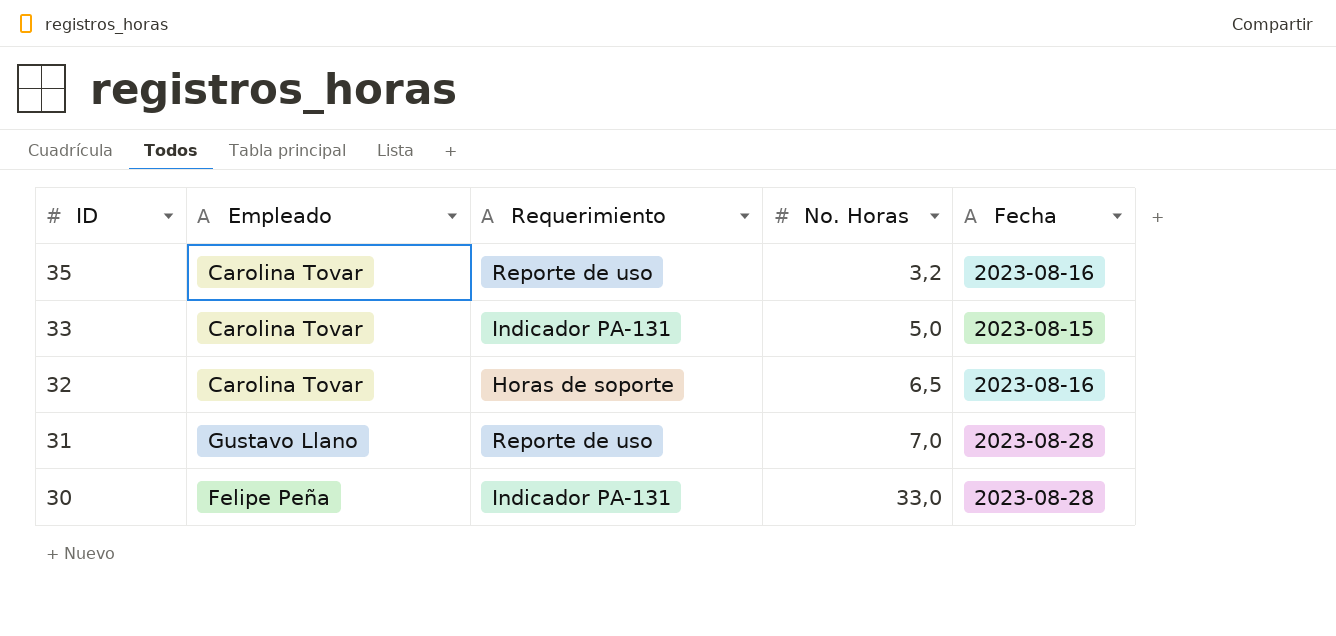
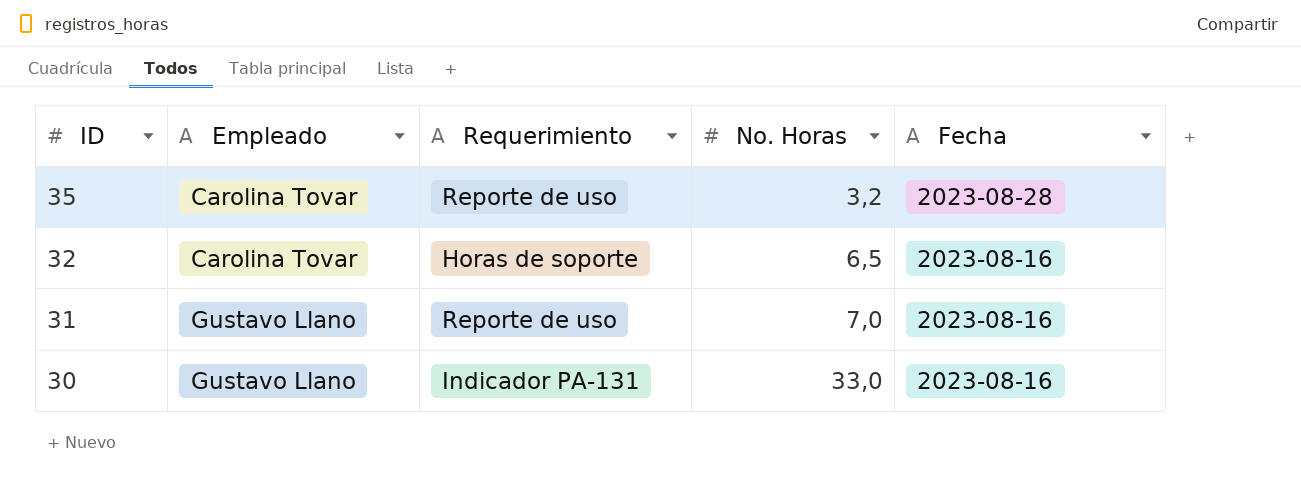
row 33: Carolina Tovar | Indicador PA-131 | 5,0 | 2023-08-15 -> none
35 | Fecha: 2023-08-16 -> 2023-08-28
31 | Fecha: 2023-08-28 -> 2023-08-16
30 | Empleado: Felipe Peña -> Gustavo Llano
30 | Fecha: 2023-08-28 -> 2023-08-16

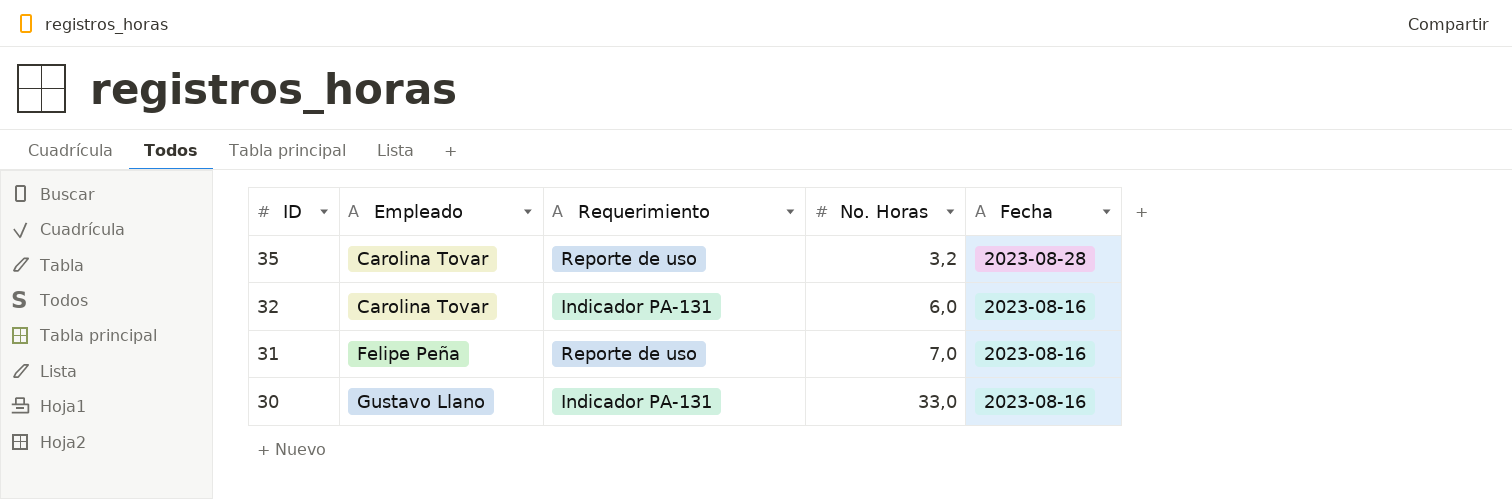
32 | Requerimiento: Horas de soporte -> Indicador PA-131
32 | No. Horas: 6,5 -> 6,0
31 | Empleado: Gustavo Llano -> Felipe Peña

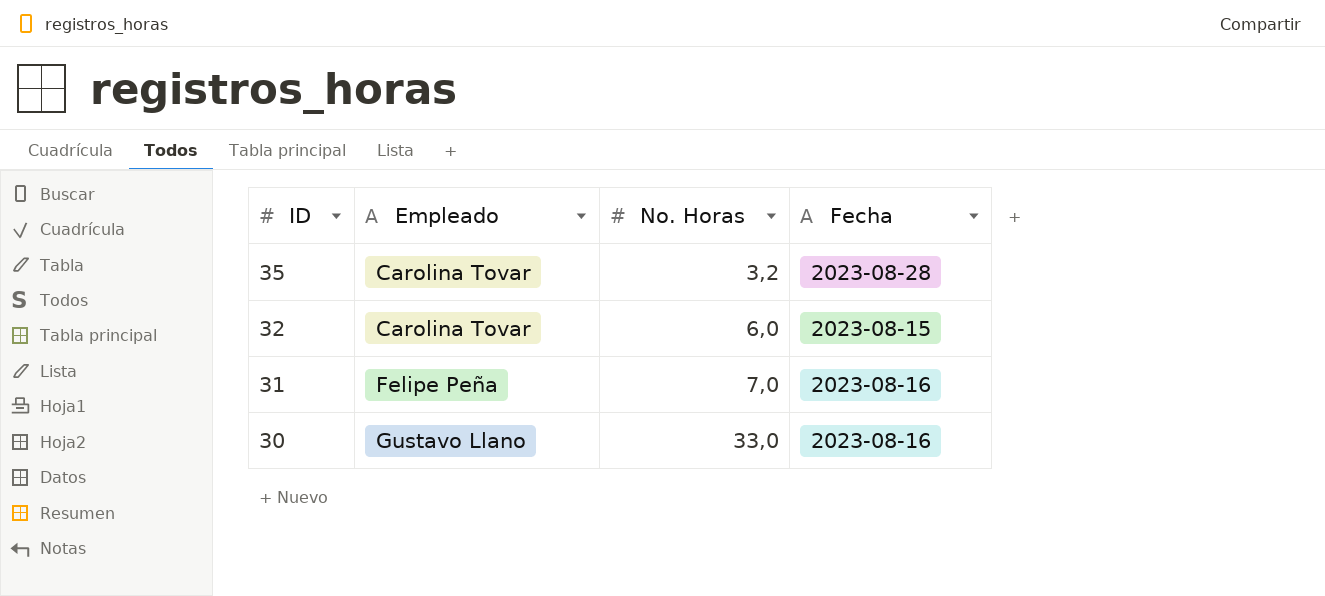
column Requerimiento | position: 3 -> none
32 | Fecha: 2023-08-16 -> 2023-08-15

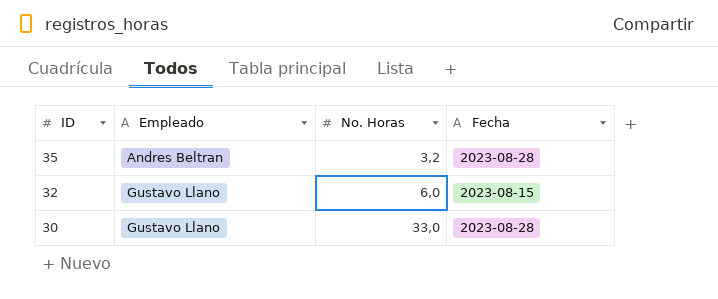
row 31: Felipe Peña | 7,0 | 2023-08-16 -> none
35 | Empleado: Carolina Tovar -> Andres Beltran
32 | Empleado: Carolina Tovar -> Gustavo Llano
30 | Fecha: 2023-08-16 -> 2023-08-28

